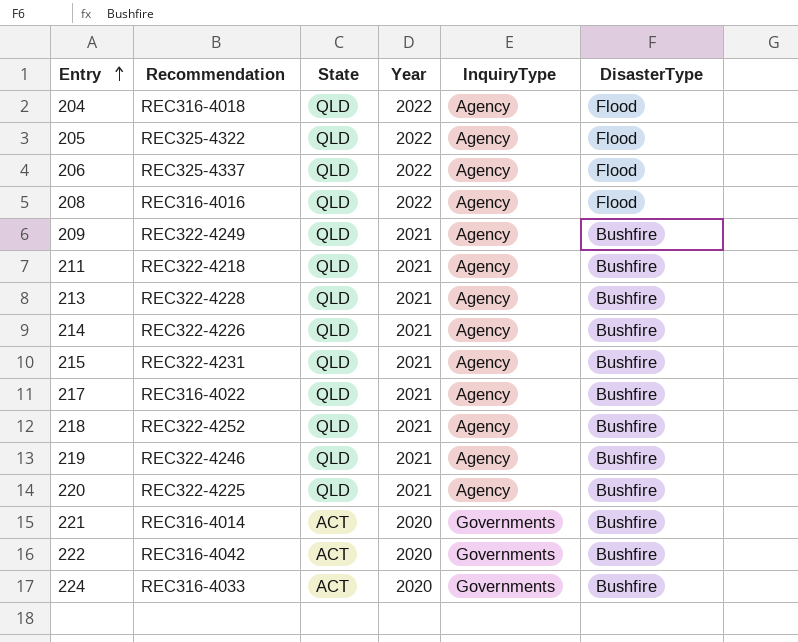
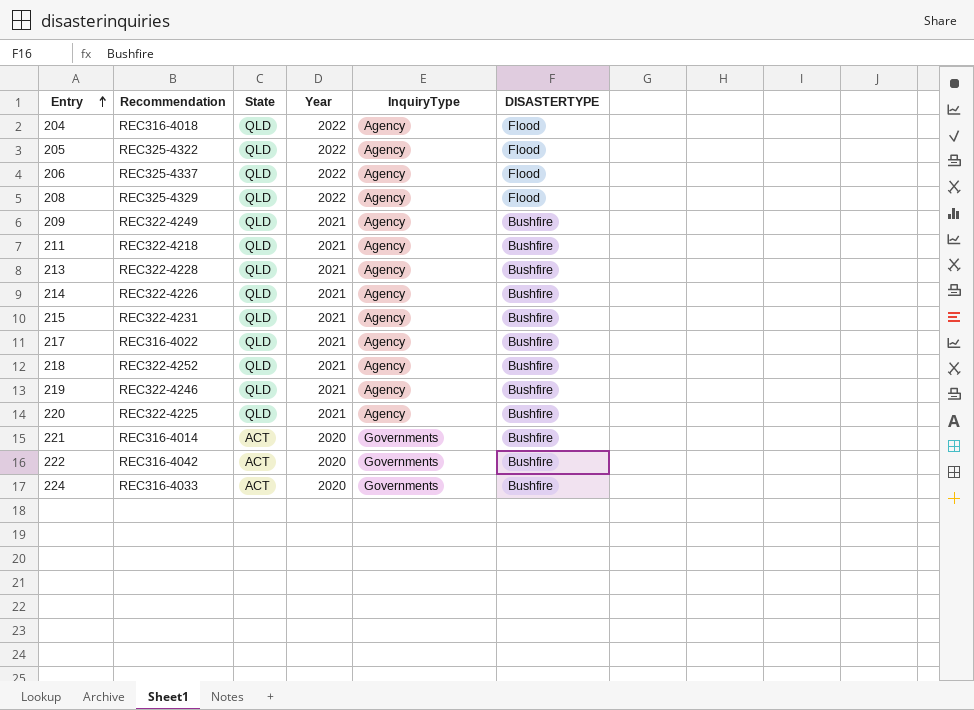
column name: DisasterType -> DISASTERTYPE
208 | Recommendation: REC316-4016 -> REC325-4329

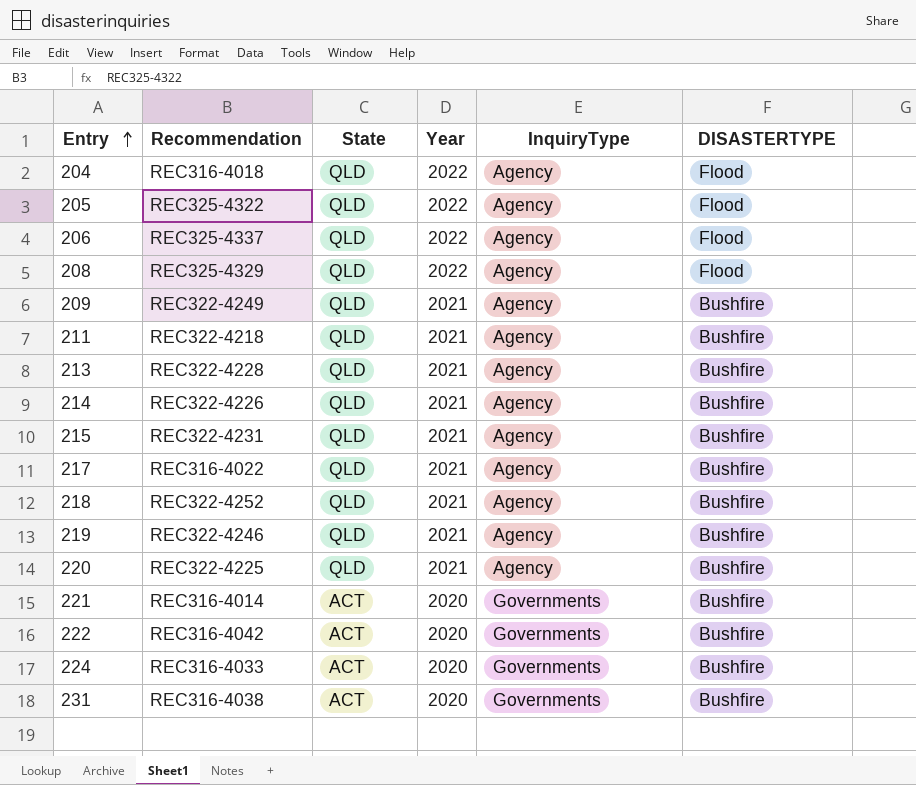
row 231: none -> REC316-4038 | ACT | 2020 | Governments | Bushfire

